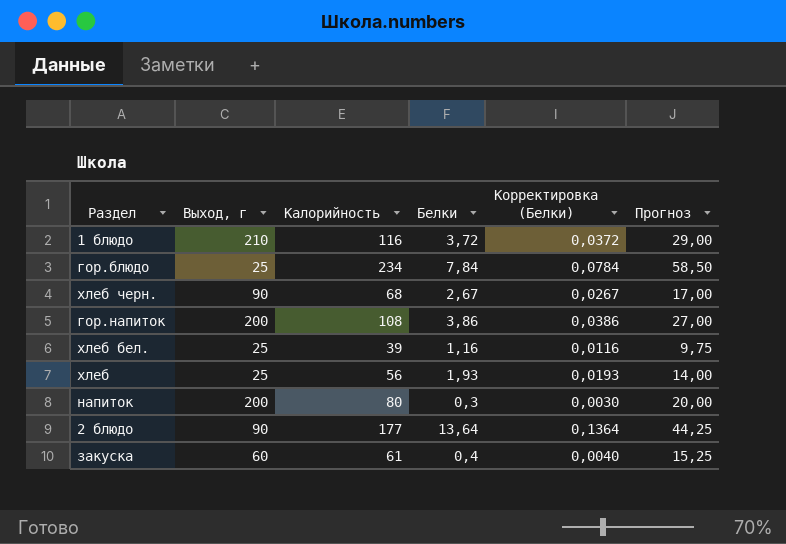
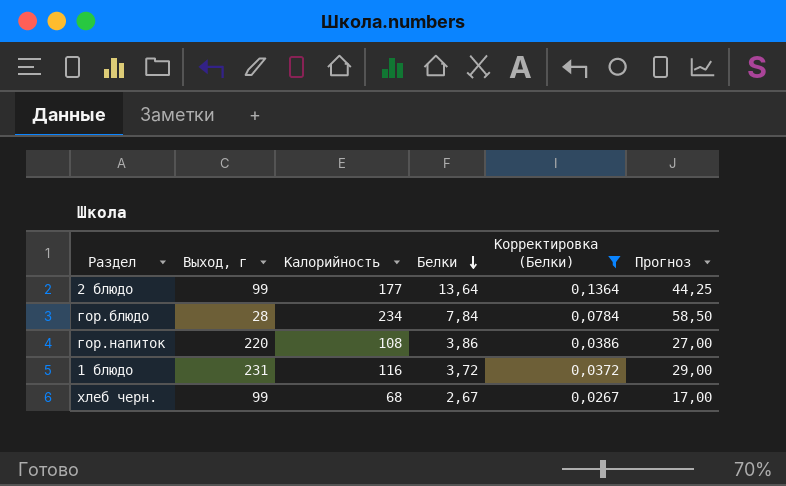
filter: none -> Корректировка (Белки) >= 0,0267
row order: none -> Белки descending
2 блюдо | Выход, г: 90 -> 99
гор.блюдо | Выход, г: 25 -> 28
гор.напиток | Выход, г: 200 -> 220
1 блюдо | Выход, г: 210 -> 231
хлеб черн. | Выход, г: 90 -> 99

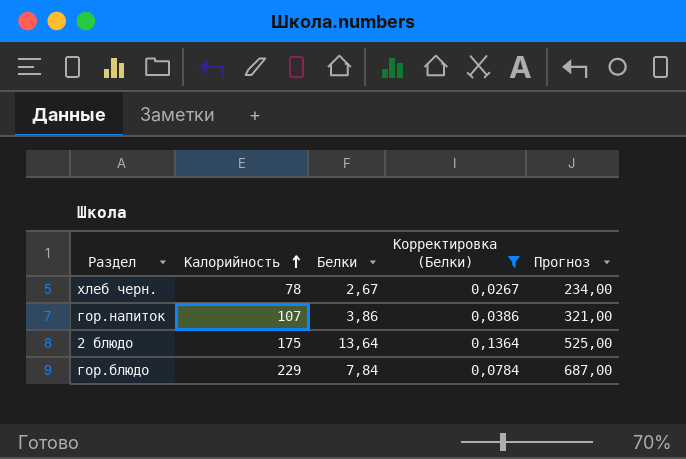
row order: Белки descending -> Калорийность ascending
column Выход, г | position: 2 -> none
column Прогноз | formula: [Калорийность] * 0,25 -> [Калорийность] * 3
row 1 блюдо: 231 | 116 | 3,72 | 0,0372 | 29,00 -> none
хлеб черн. | Калорийность: 68 -> 78
гор.напиток | Калорийность: 108 -> 107
2 блюдо | Калорийность: 177 -> 175
гор.блюдо | Калорийность: 234 -> 229

